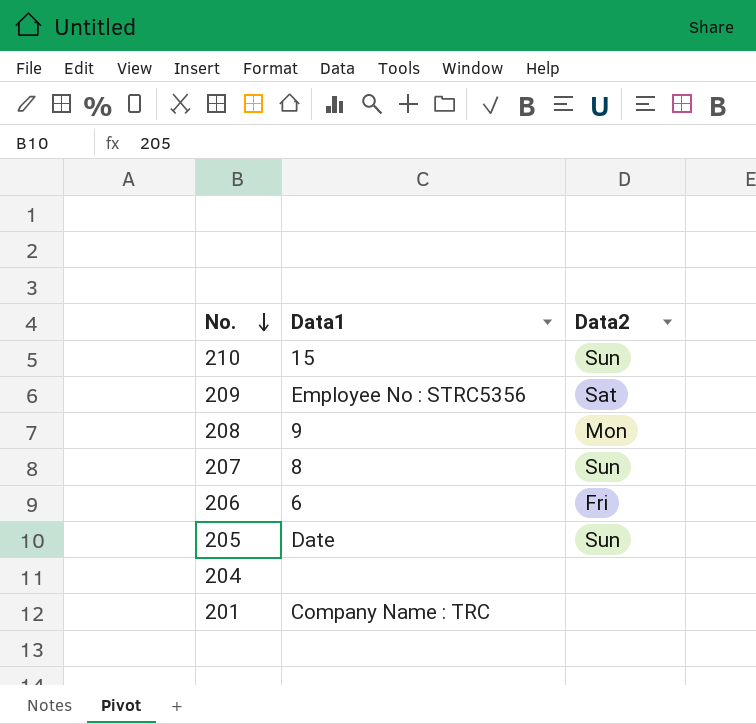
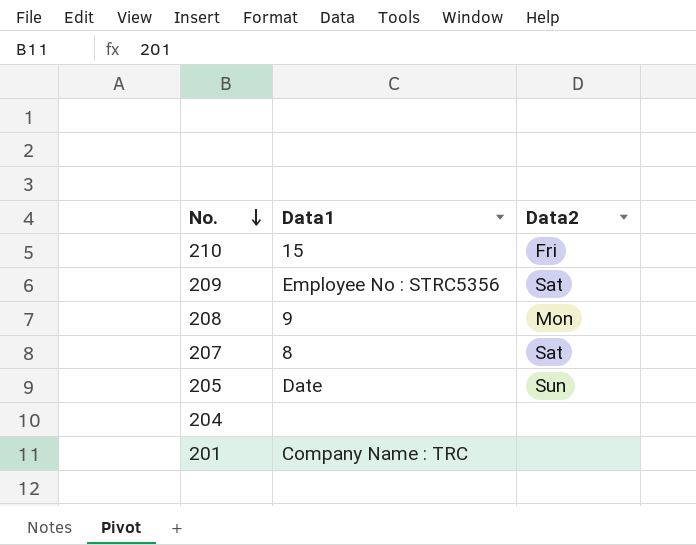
row 206: 6 | Fri -> none
210 | Data2: Sun -> Fri
207 | Data2: Sun -> Sat

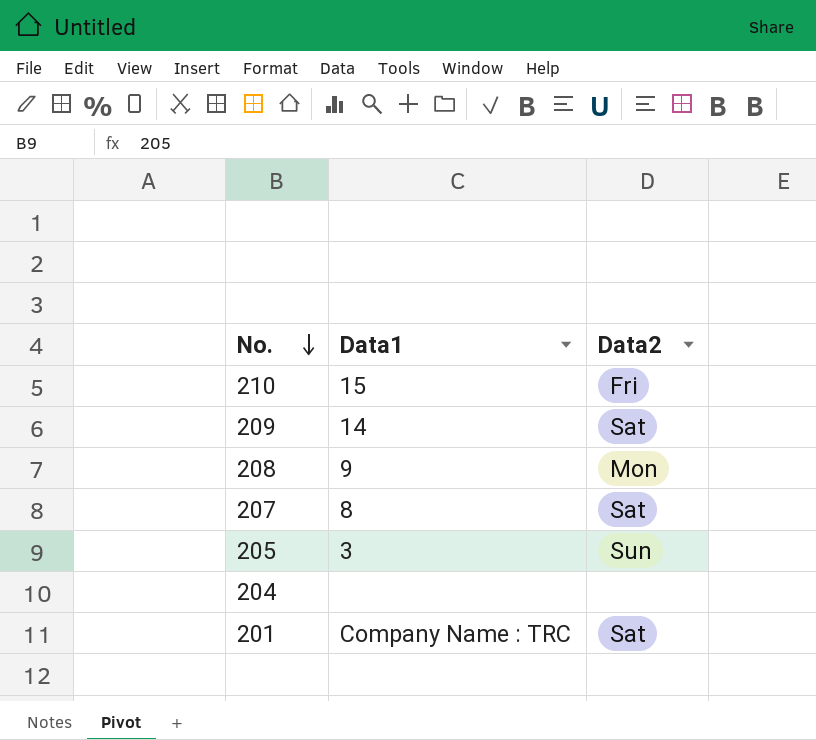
209 | Data1: Employee No : STRC5356 -> 14
205 | Data1: Date -> 3
201 | Data2: none -> Sat

